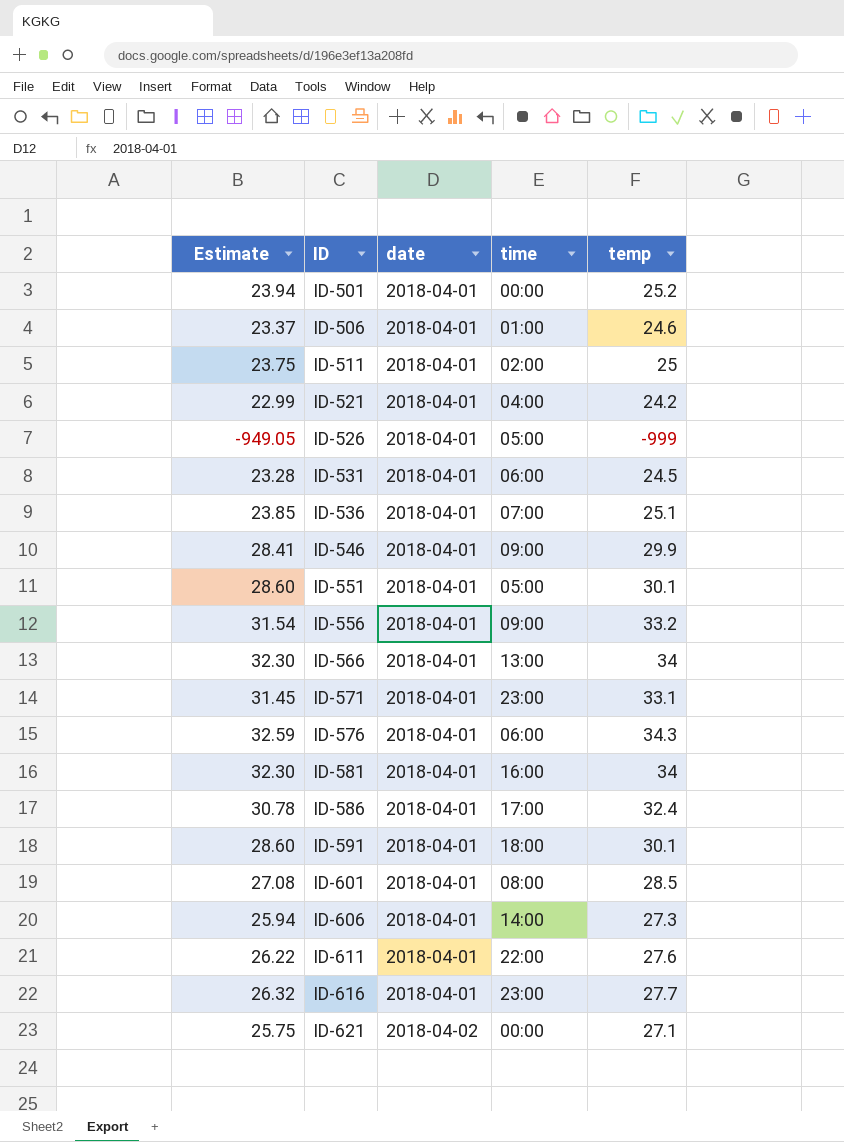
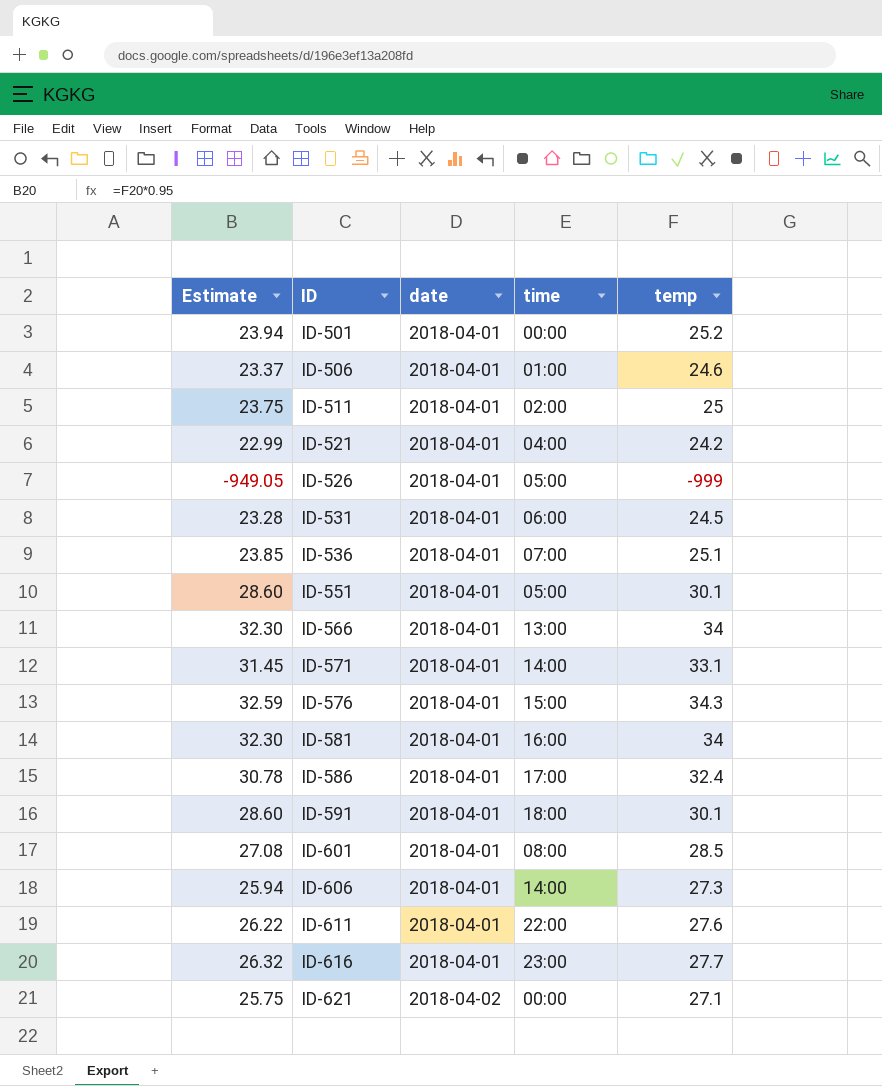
row ID-546: 28.41 | 2018-04-01 | 09:00 | 29.9 -> none
row ID-556: 31.54 | 2018-04-01 | 09:00 | 33.2 -> none
ID-571 | time: 23:00 -> 14:00
ID-576 | time: 06:00 -> 15:00

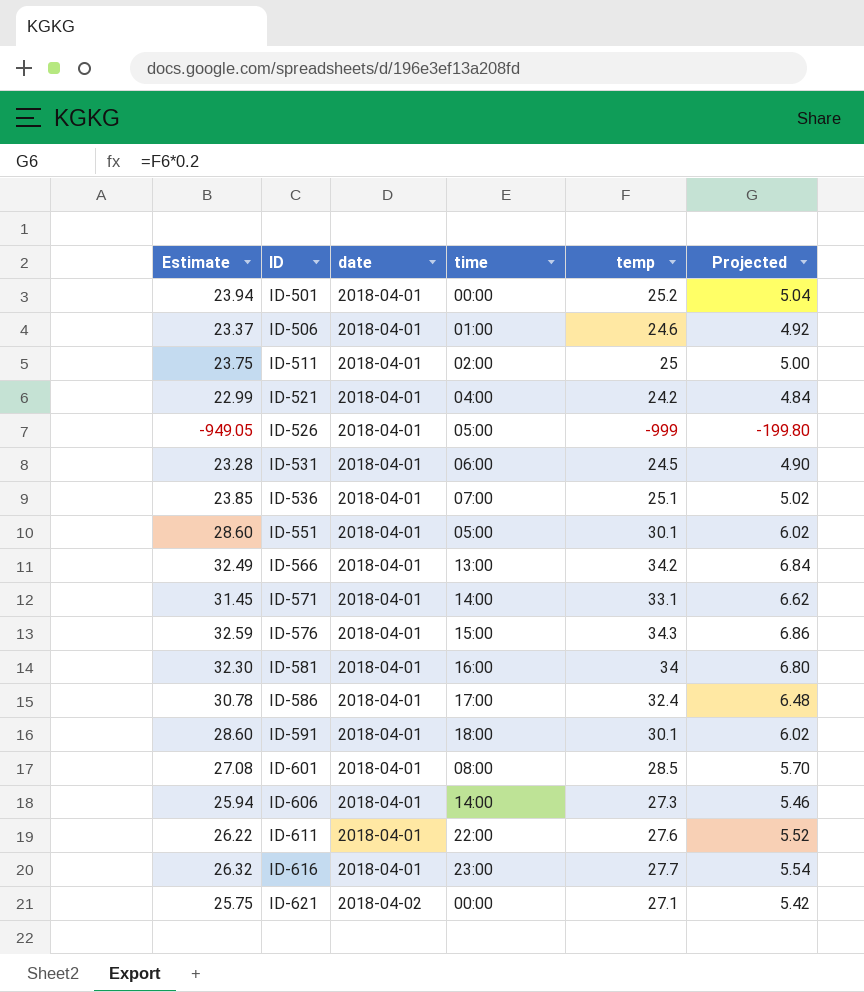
column Projected | formula: none -> [temp] * 0.2
ID-566 | Estimate: 32.30 -> 32.49
ID-566 | temp: 34 -> 34.2

